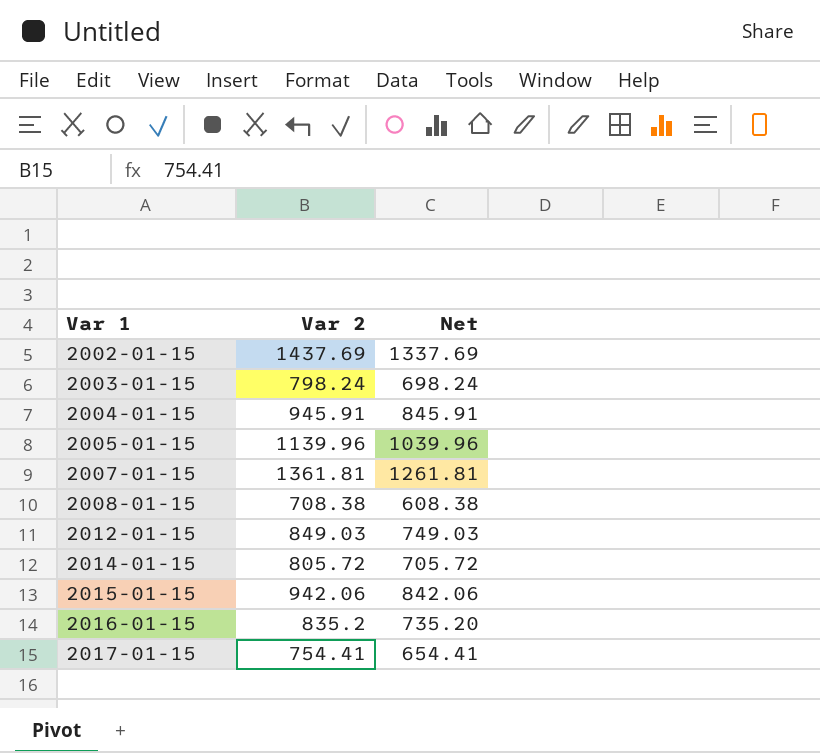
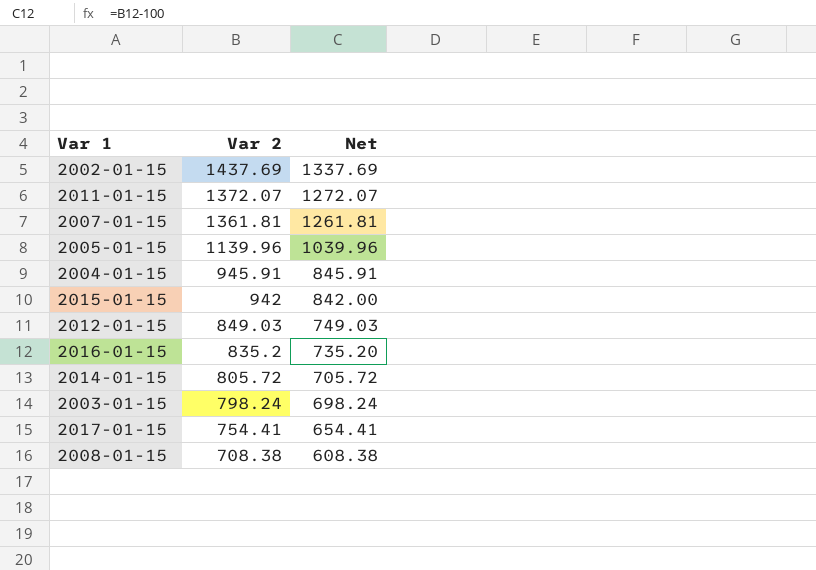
row order: Var 1 ascending -> Var 2 descending
row 2011-01-15: none -> 1372.07 | 1272.07
2015-01-15 | Var 2: 942.06 -> 942
2015-01-15 | Net: 842.06 -> 842.00

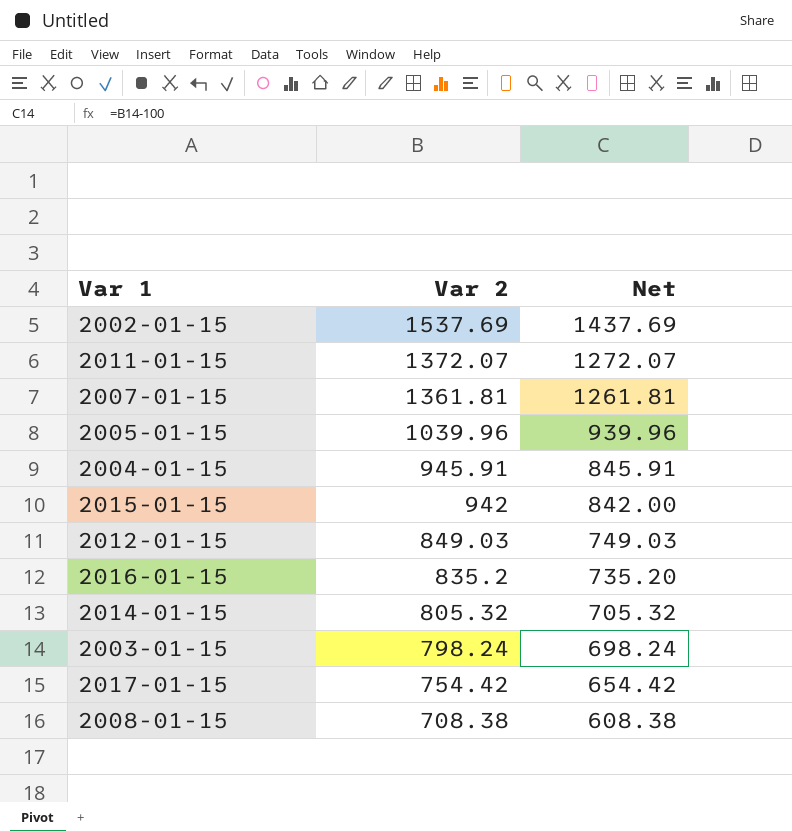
2002-01-15 | Var 2: 1437.69 -> 1537.69
2002-01-15 | Net: 1337.69 -> 1437.69
2005-01-15 | Var 2: 1139.96 -> 1039.96
2005-01-15 | Net: 1039.96 -> 939.96
2014-01-15 | Var 2: 805.72 -> 805.32
2014-01-15 | Net: 705.72 -> 705.32
2017-01-15 | Var 2: 754.41 -> 754.42
2017-01-15 | Net: 654.41 -> 654.42

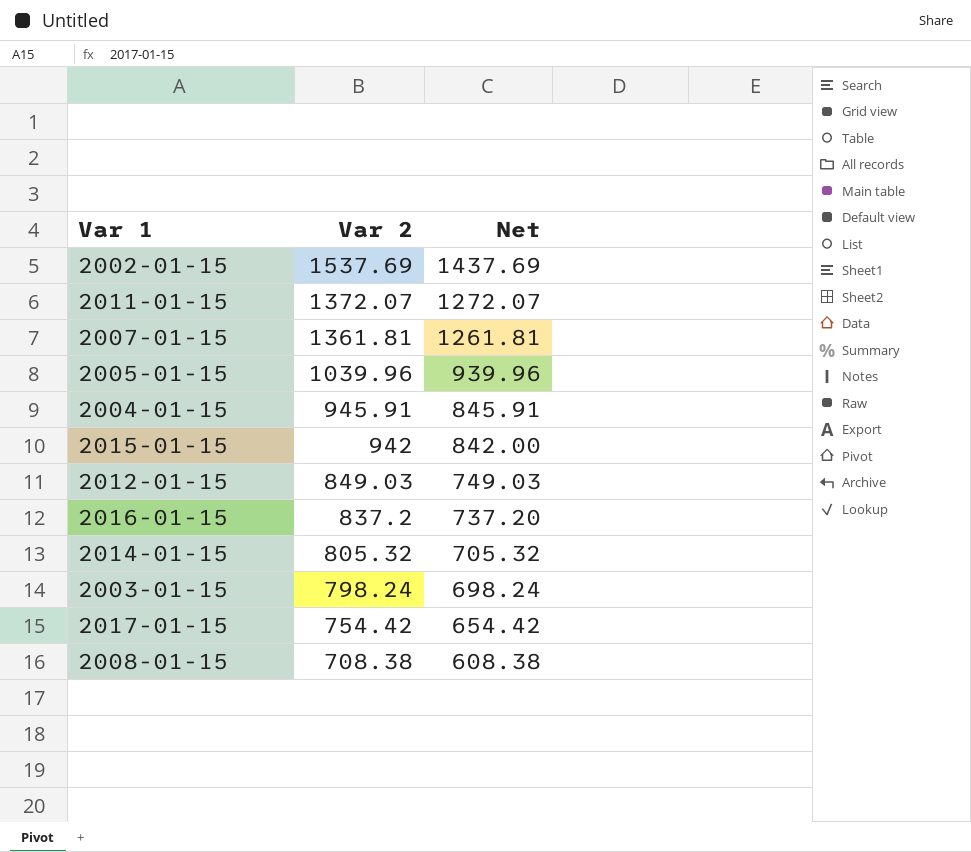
2016-01-15 | Var 2: 835.2 -> 837.2
2016-01-15 | Net: 735.20 -> 737.20

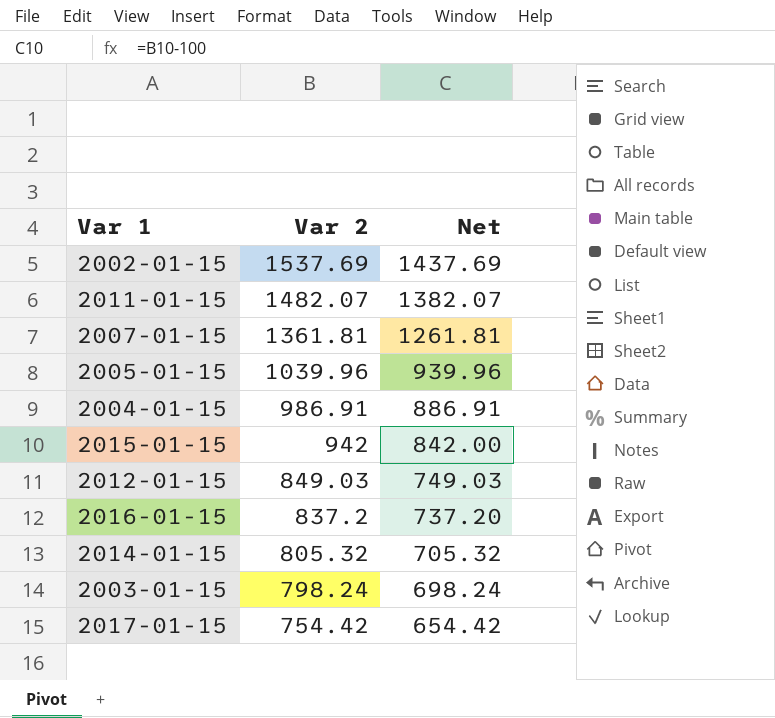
row 2008-01-15: 708.38 | 608.38 -> none
2011-01-15 | Var 2: 1372.07 -> 1482.07
2011-01-15 | Net: 1272.07 -> 1382.07
2004-01-15 | Var 2: 945.91 -> 986.91
2004-01-15 | Net: 845.91 -> 886.91

